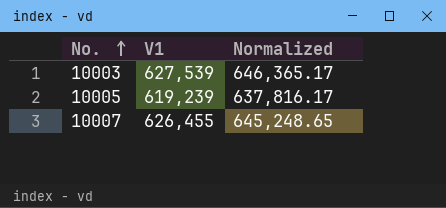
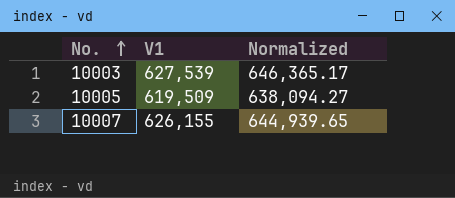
10005 | V1: 619,239 -> 619,509
10005 | Normalized: 637,816.17 -> 638,094.27
10007 | V1: 626,455 -> 626,155
10007 | Normalized: 645,248.65 -> 644,939.65

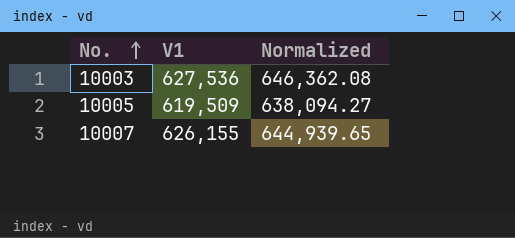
10003 | V1: 627,539 -> 627,536
10003 | Normalized: 646,365.17 -> 646,362.08

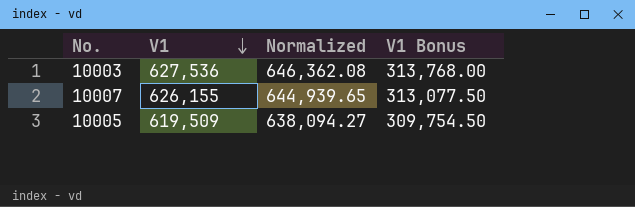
row order: No. ascending -> V1 descending
column V1 Bonus | formula: none -> [V1] * 0.5

